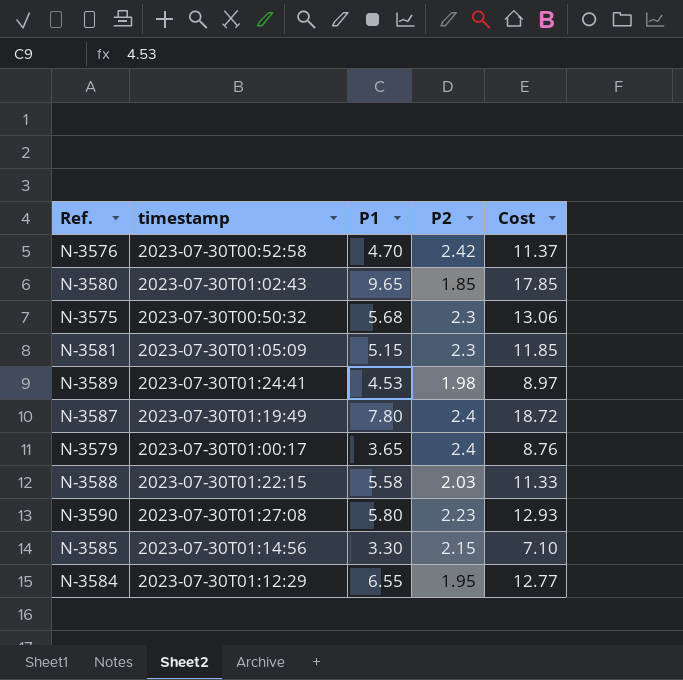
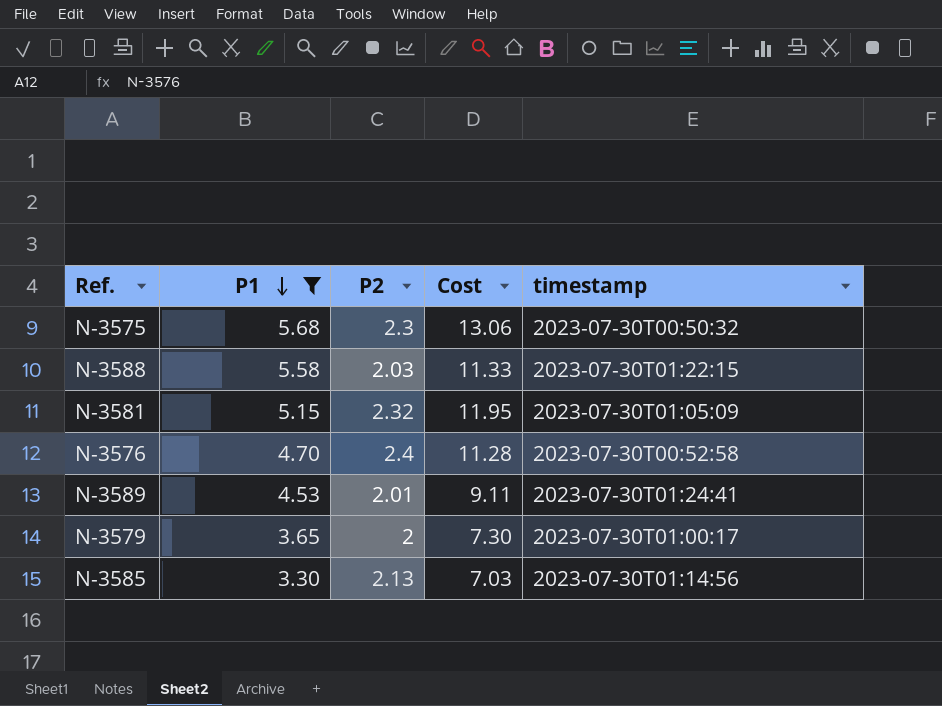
filter: none -> P1 <= 5.68
row order: none -> P1 descending
column timestamp | position: 2 -> 5
N-3581 | P2: 2.3 -> 2.32
N-3581 | Cost: 11.85 -> 11.95
N-3576 | P2: 2.42 -> 2.4
N-3576 | Cost: 11.37 -> 11.28
N-3589 | P2: 1.98 -> 2.01
N-3589 | Cost: 8.97 -> 9.11
N-3579 | P2: 2.4 -> 2
N-3579 | Cost: 8.76 -> 7.30
N-3585 | P2: 2.15 -> 2.13
N-3585 | Cost: 7.10 -> 7.03

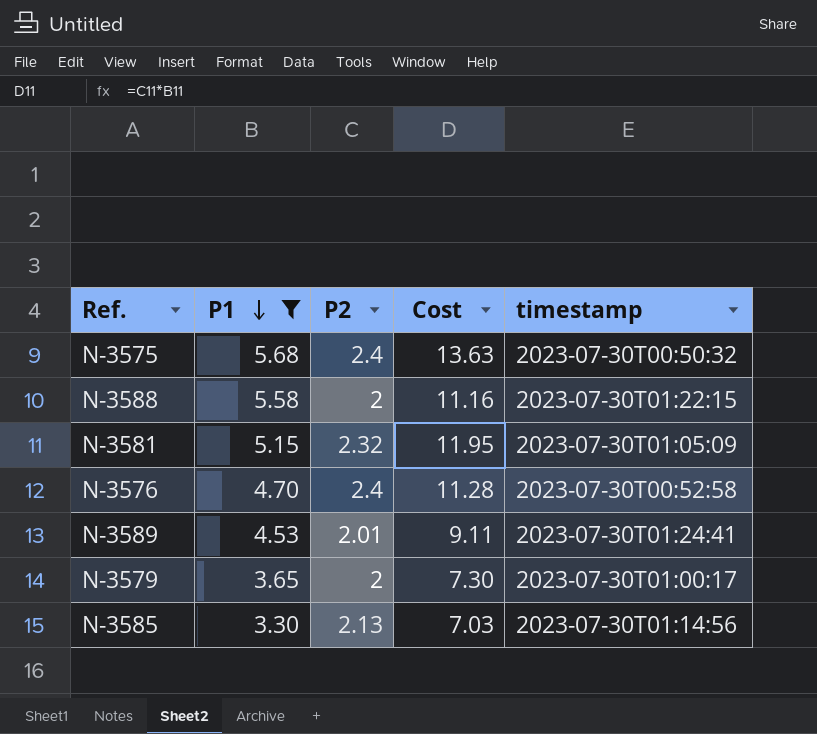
N-3575 | P2: 2.3 -> 2.4
N-3575 | Cost: 13.06 -> 13.63
N-3588 | P2: 2.03 -> 2
N-3588 | Cost: 11.33 -> 11.16

